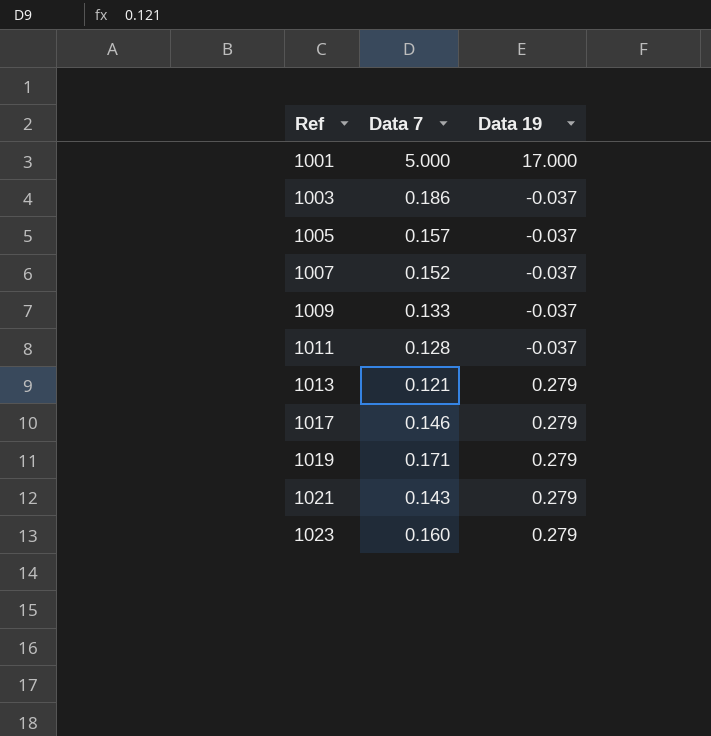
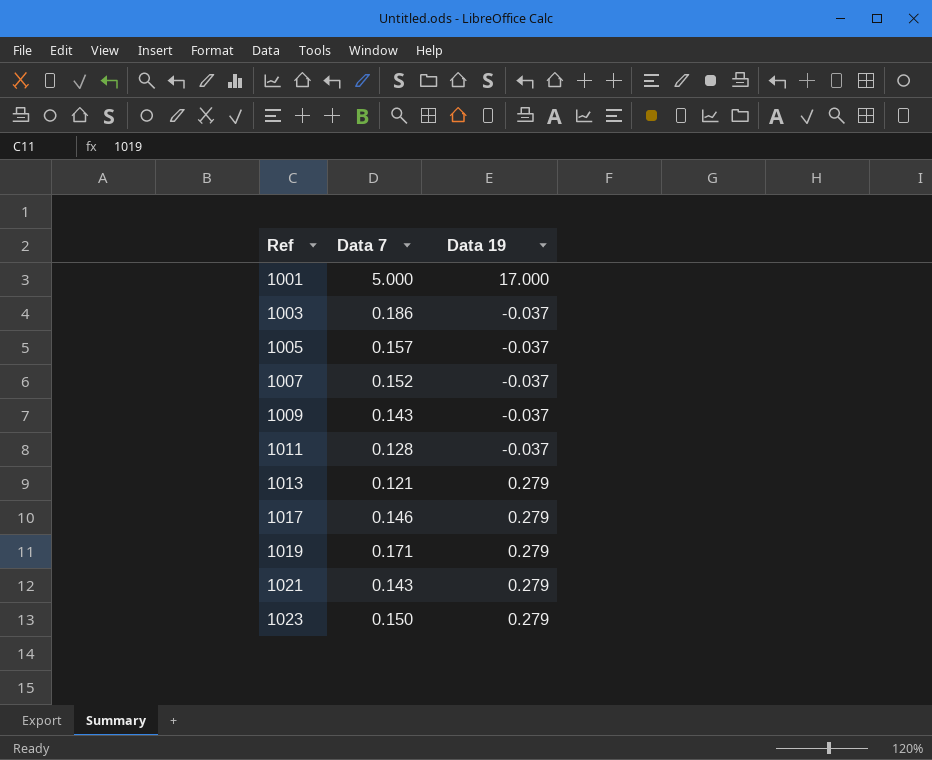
1009 | Data 7: 0.133 -> 0.143
1023 | Data 7: 0.160 -> 0.150

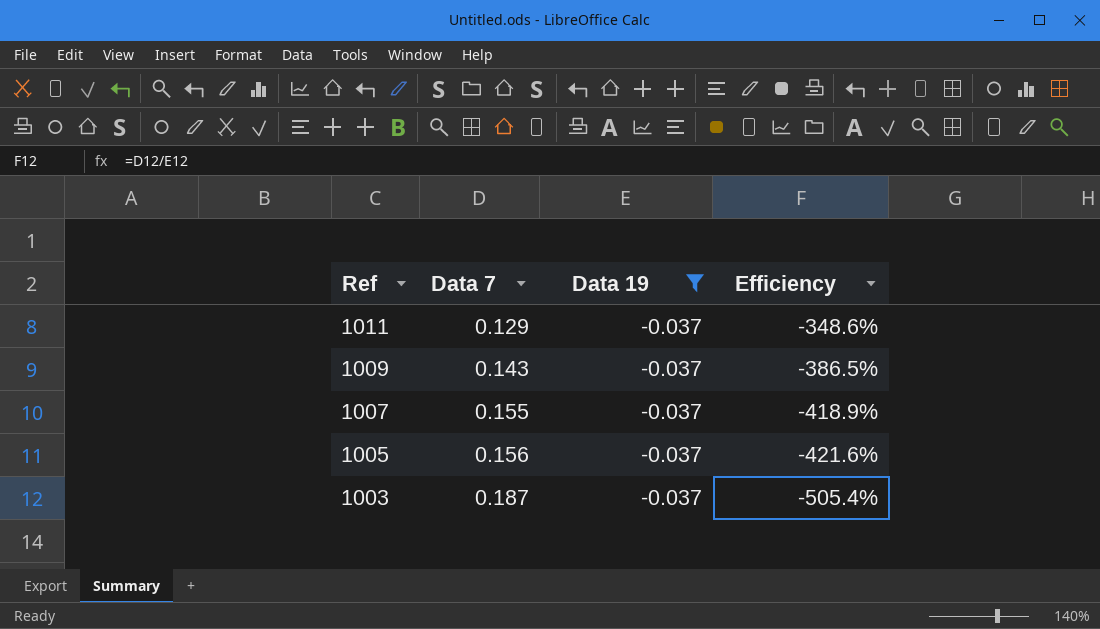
filter: none -> Data 19 = -0.037
row order: Ref ascending -> Ref descending
column Efficiency | formula: none -> [Data 7] / [Data 19]
1011 | Data 7: 0.128 -> 0.129
1007 | Data 7: 0.152 -> 0.155
1005 | Data 7: 0.157 -> 0.156
1003 | Data 7: 0.186 -> 0.187

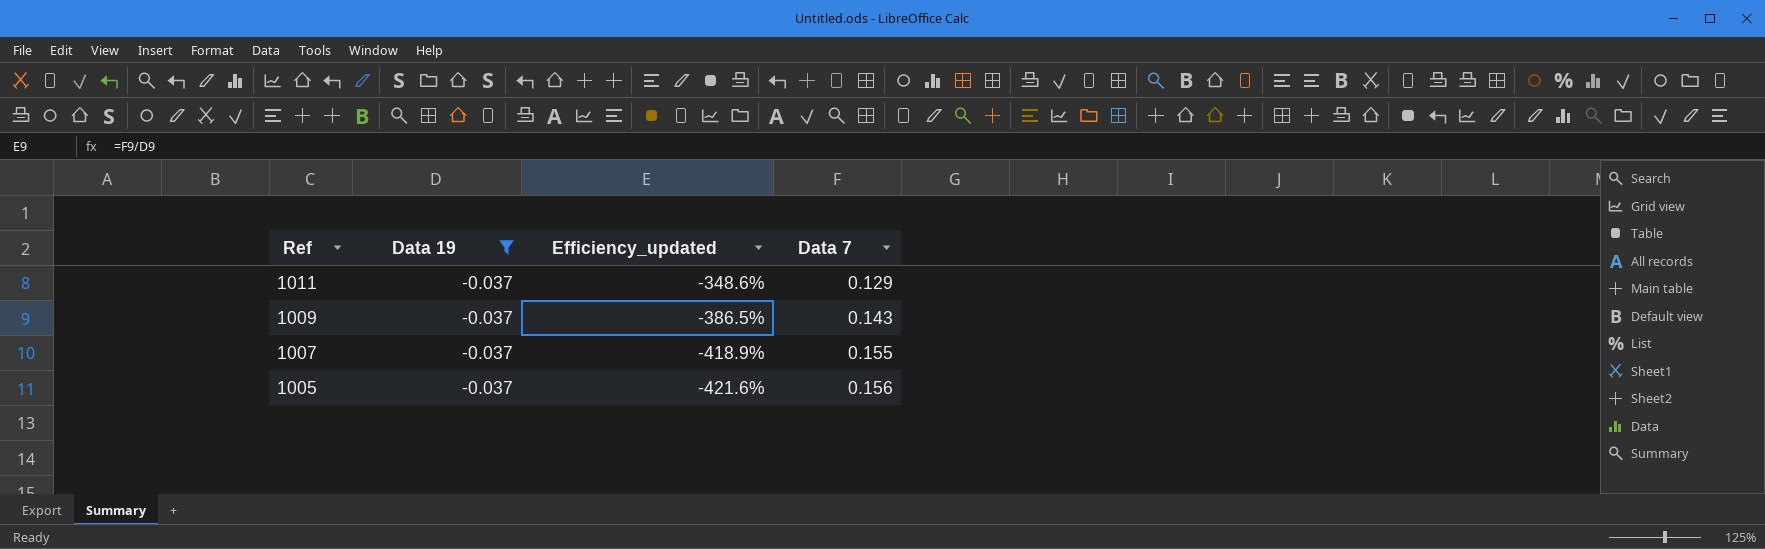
column name: Efficiency -> Efficiency_updated
column Data 7 | position: 2 -> 4
row 1003: 0.187 | -0.037 | -505.4% -> none

